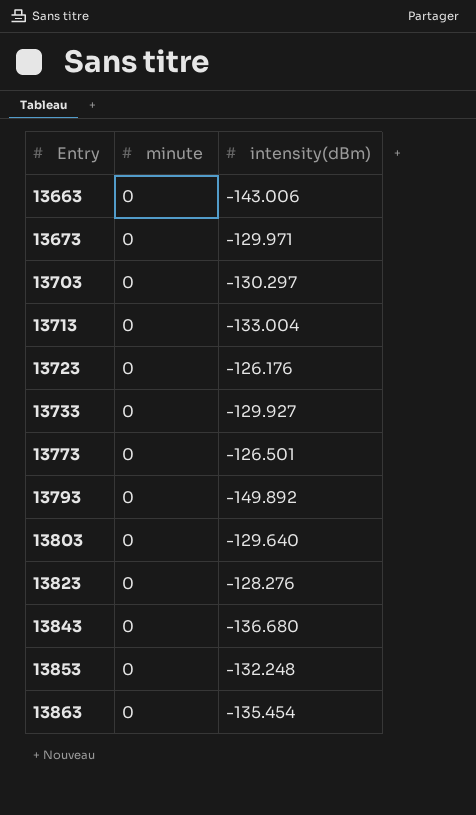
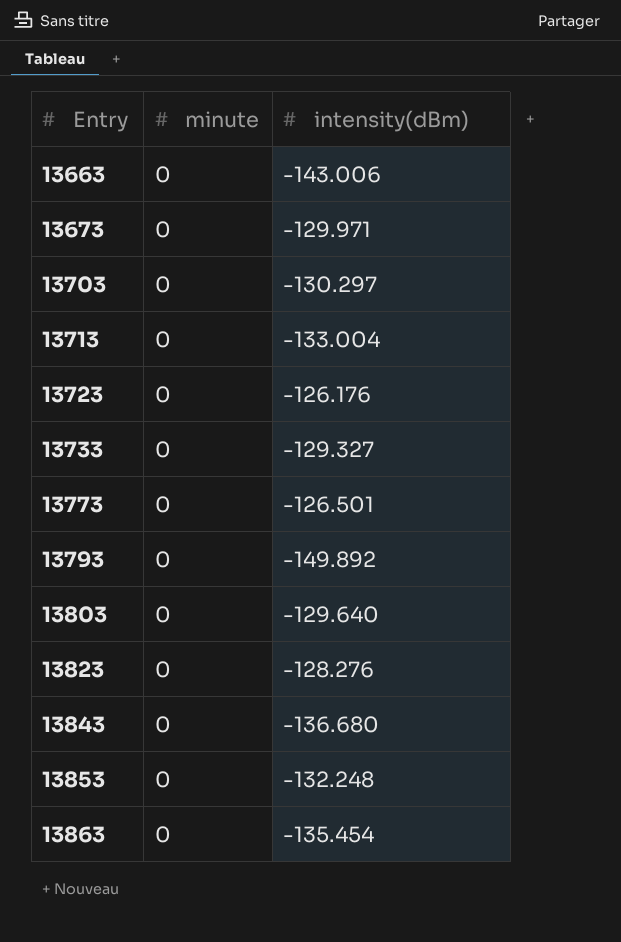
13733 | intensity(dBm): -129.927 -> -129.327

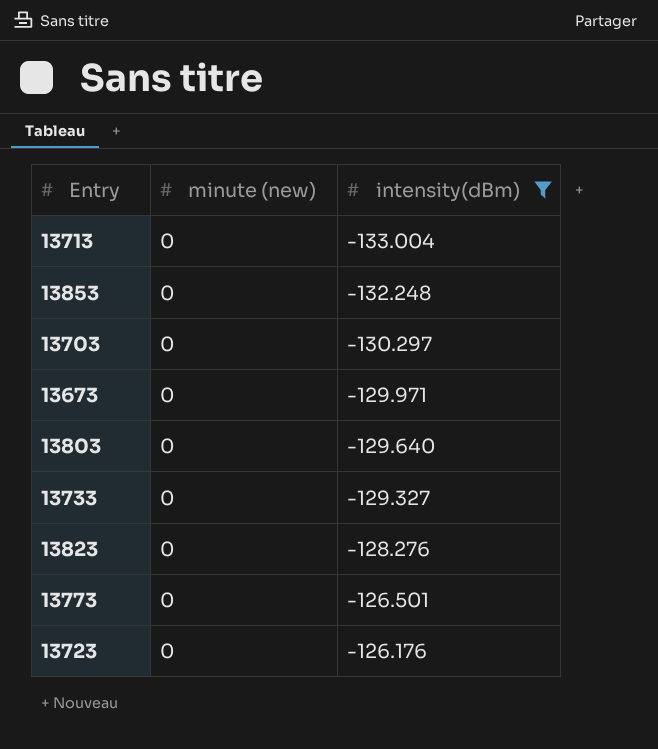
filter: none -> intensity(dBm) >= -133.004
row order: Entry ascending -> intensity(dBm) ascending
column name: minute -> minute (new)

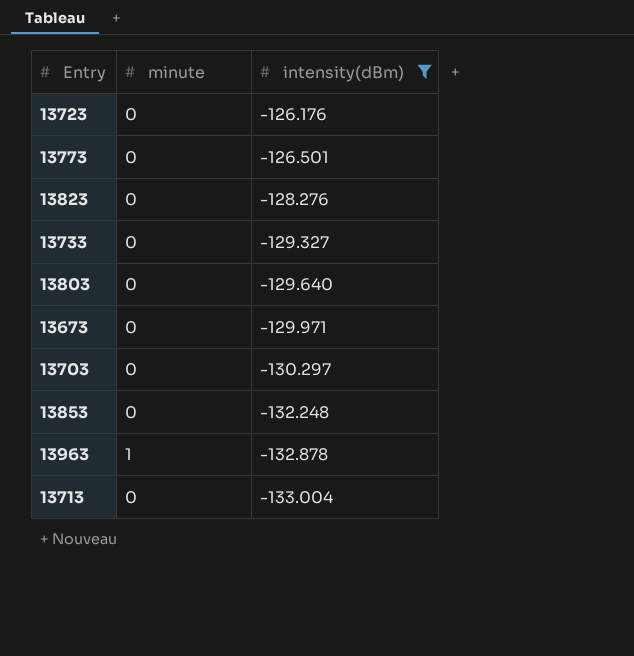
row order: intensity(dBm) ascending -> intensity(dBm) descending
column name: minute (new) -> minute
row 13963: none -> 1 | -132.878

